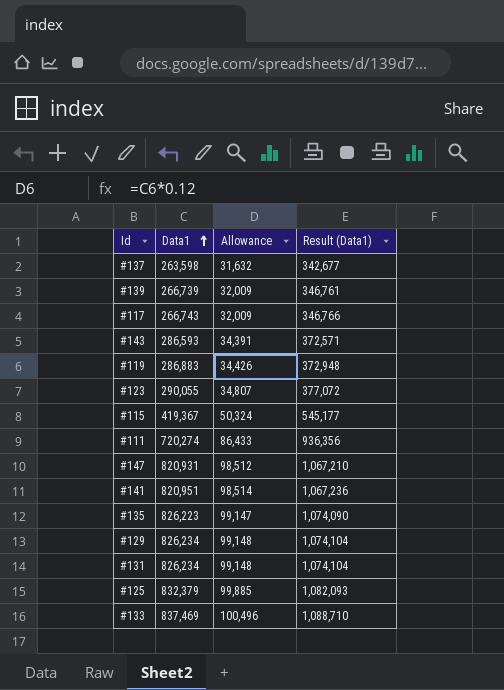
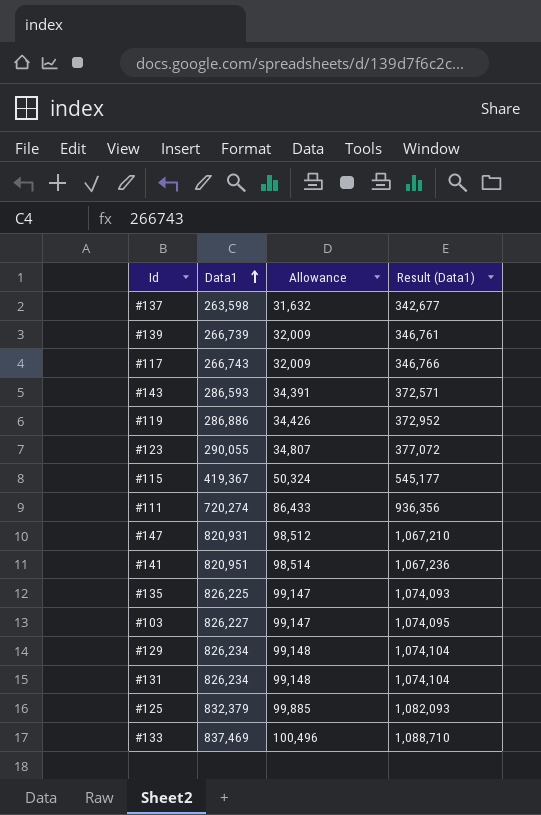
#119 | Data1: 286,883 -> 286,886
#119 | Result (Data1): 372,948 -> 372,952
#135 | Data1: 826,223 -> 826,225
#135 | Result (Data1): 1,074,090 -> 1,074,093
row #103: none -> 826,227 | 99,147 | 1,074,095

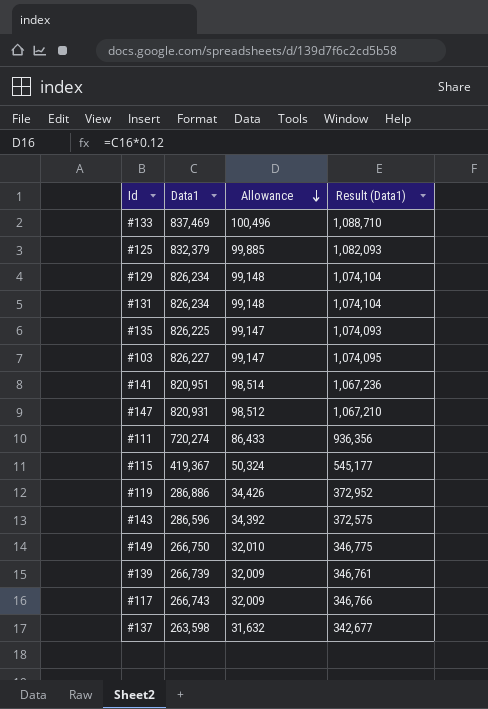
row order: Data1 ascending -> Allowance descending
row #123: 290,055 | 34,807 | 377,072 -> none
#143 | Data1: 286,593 -> 286,596
#143 | Allowance: 34,391 -> 34,392
#143 | Result (Data1): 372,571 -> 372,575
row #149: none -> 266,750 | 32,010 | 346,775

